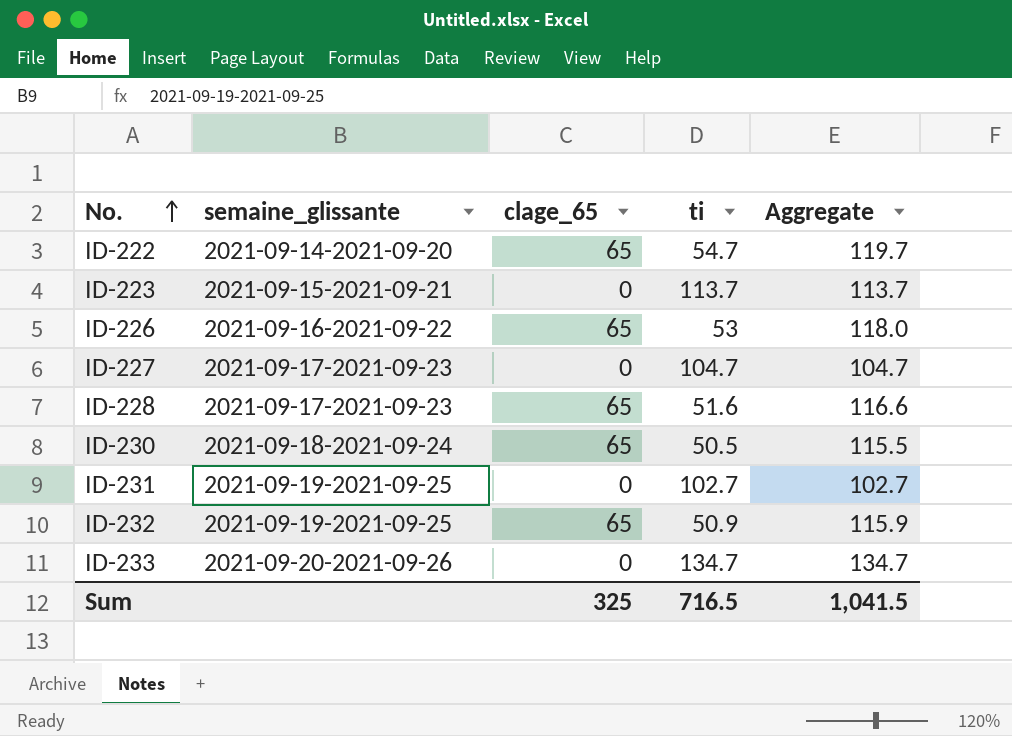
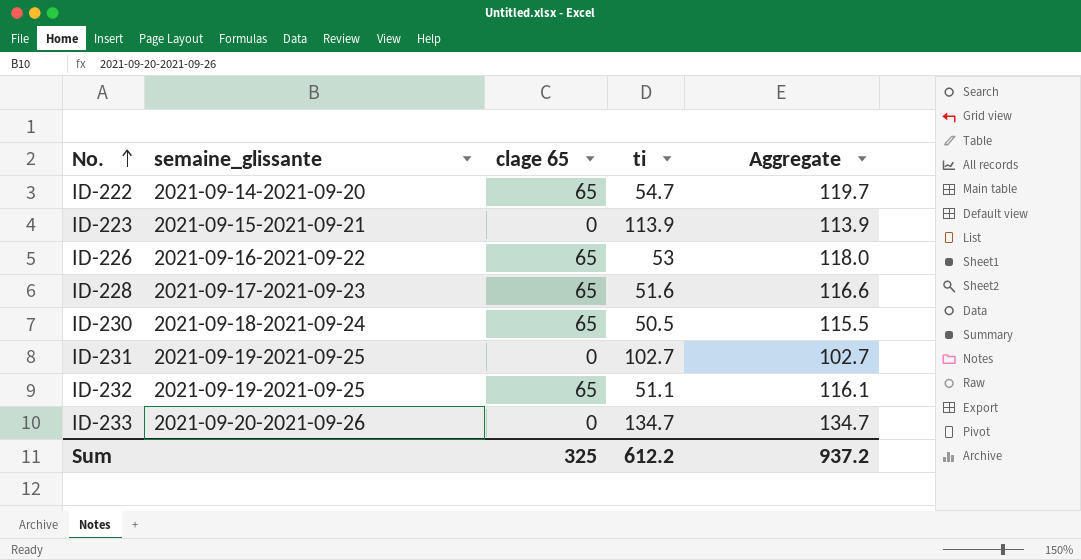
column name: clage_65 -> clage 65
row ID-227: 2021-09-17-2021-09-23 | 0 | 104.7 | 104.7 -> none
ID-223 | ti: 113.7 -> 113.9
ID-223 | Aggregate: 113.7 -> 113.9
ID-232 | ti: 50.9 -> 51.1
ID-232 | Aggregate: 115.9 -> 116.1
Sum | ti: 716.5 -> 612.2
Sum | Aggregate: 1,041.5 -> 937.2

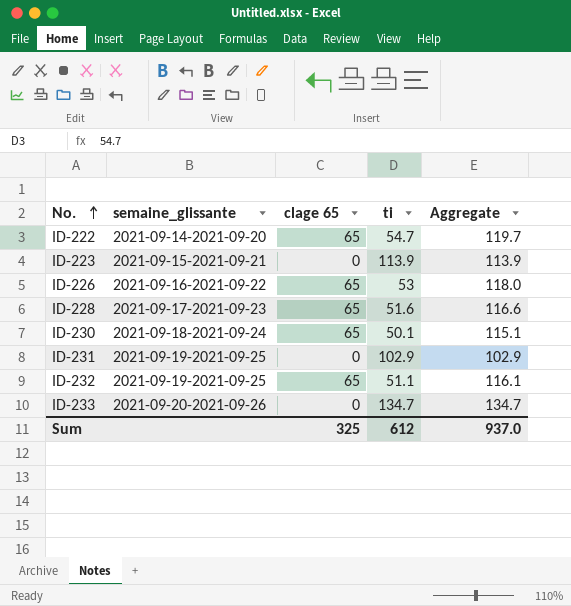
ID-230 | ti: 50.5 -> 50.1
ID-230 | Aggregate: 115.5 -> 115.1
ID-231 | ti: 102.7 -> 102.9
ID-231 | Aggregate: 102.7 -> 102.9
Sum | ti: 612.2 -> 612
Sum | Aggregate: 937.2 -> 937.0

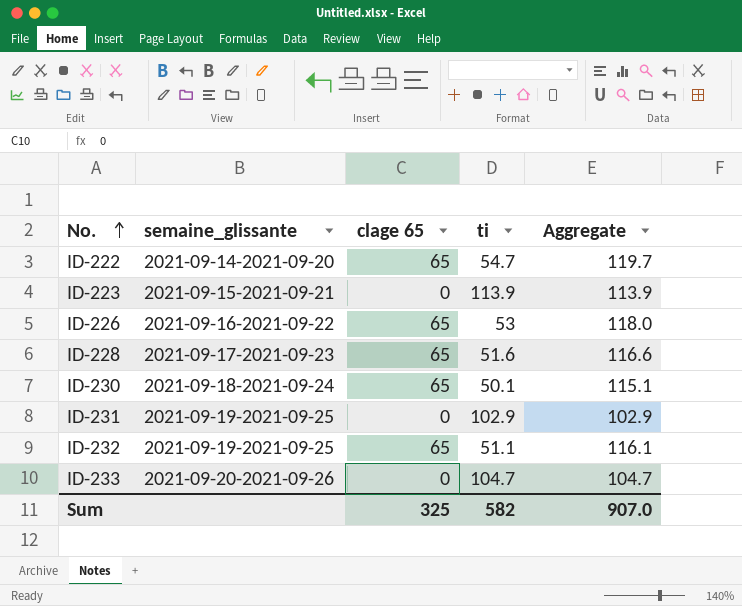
ID-233 | ti: 134.7 -> 104.7
ID-233 | Aggregate: 134.7 -> 104.7
Sum | ti: 612 -> 582
Sum | Aggregate: 937.0 -> 907.0

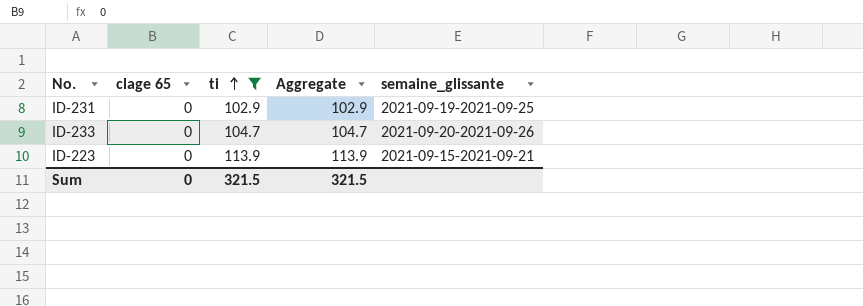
filter: none -> ti >= 102.9
row order: No. ascending -> ti ascending
column semaine_glissante | position: 2 -> 5
Sum | clage 65: 325 -> 0
Sum | ti: 582 -> 321.5
Sum | Aggregate: 907.0 -> 321.5

